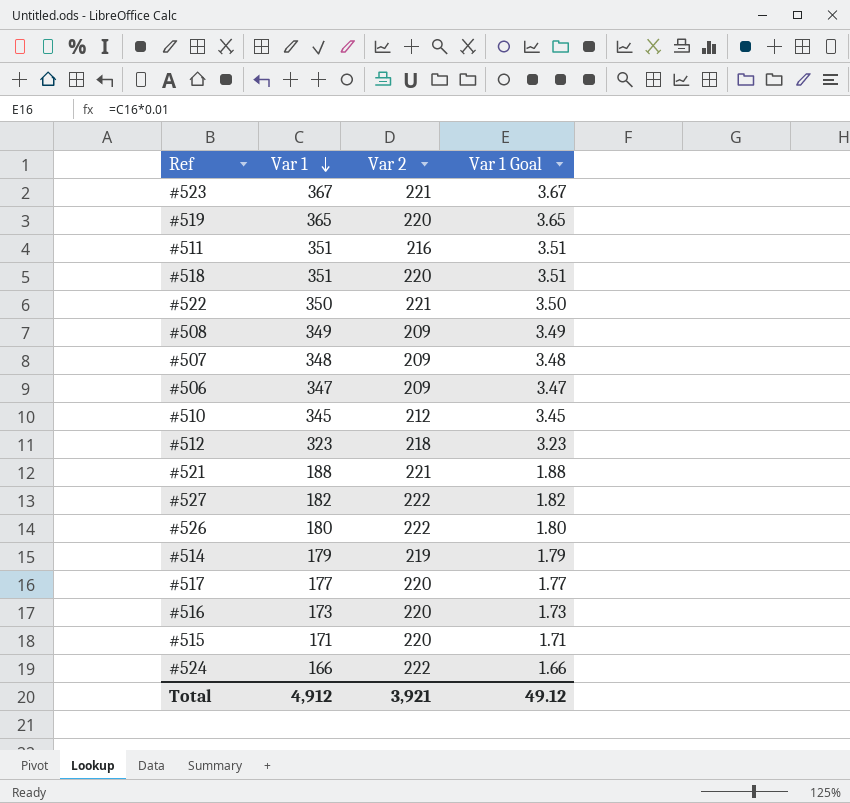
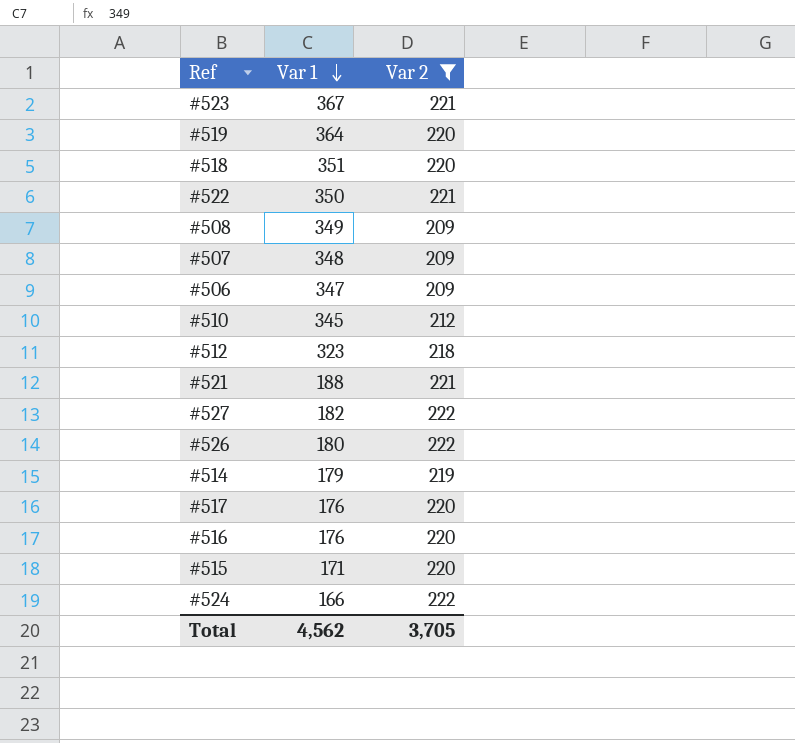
filter: none -> Var 2 != 216
column Var 1 Goal | formula: [Var 1] * 0.01 -> none
#519 | Var 1: 365 -> 364
#517 | Var 1: 177 -> 176
#516 | Var 1: 173 -> 176
Total | Var 1: 4,912 -> 4,562
Total | Var 2: 3,921 -> 3,705

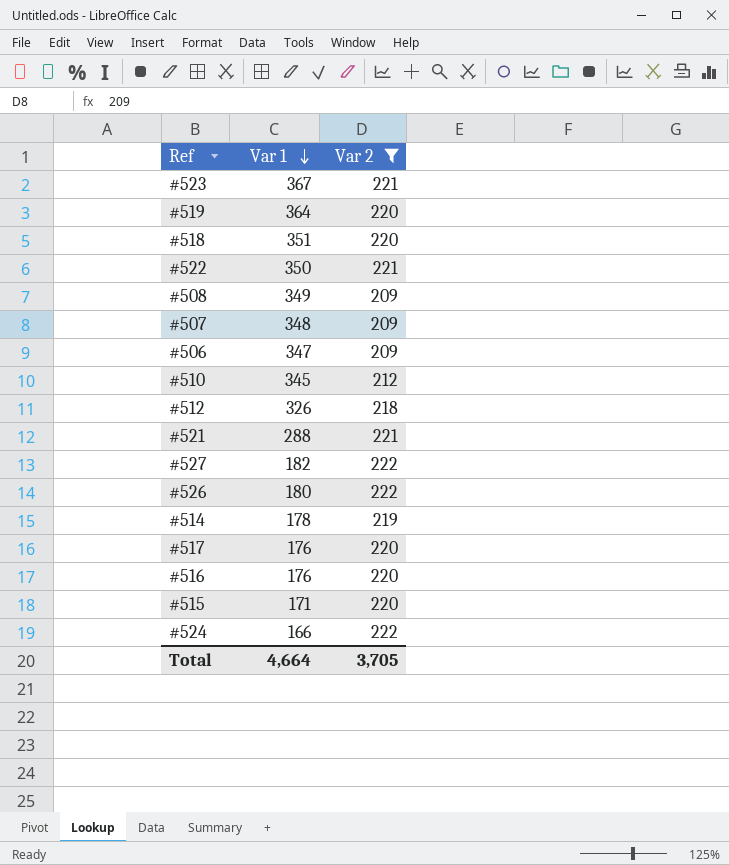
#512 | Var 1: 323 -> 326
#521 | Var 1: 188 -> 288
#514 | Var 1: 179 -> 178
Total | Var 1: 4,562 -> 4,664

